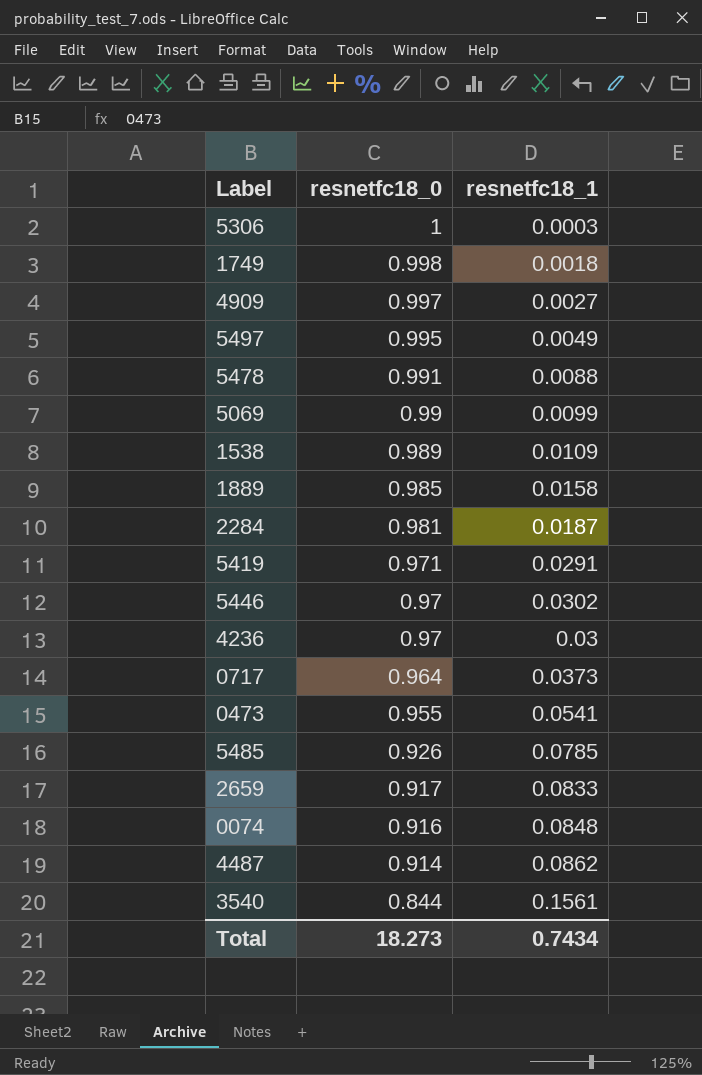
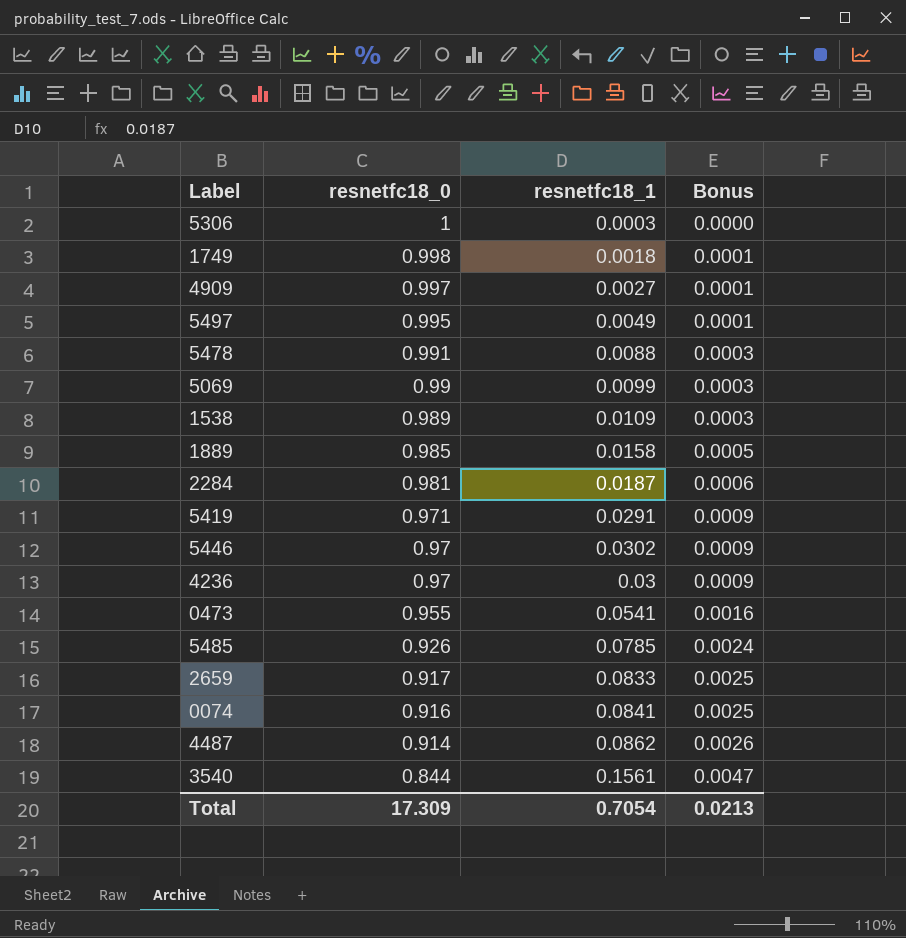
column Bonus | formula: none -> [resnetfc18_1] * 0.03
row 0717: 0.964 | 0.0373 -> none
0074 | resnetfc18_1: 0.0848 -> 0.0841
Total | resnetfc18_0: 18.273 -> 17.309
Total | resnetfc18_1: 0.7434 -> 0.7054

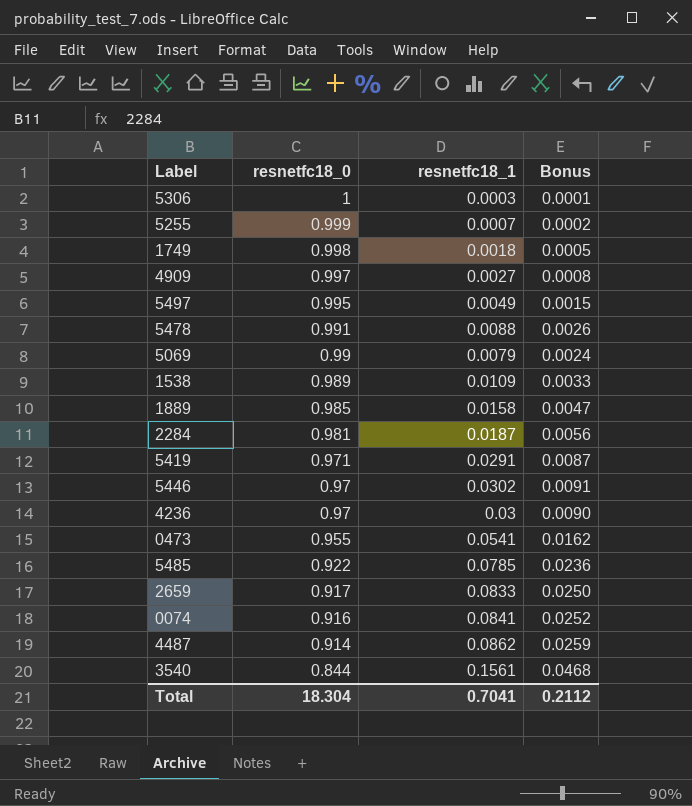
column Bonus | formula: [resnetfc18_1] * 0.03 -> [resnetfc18_1] * 0.3
row 5255: none -> 0.999 | 0.0007 | 0.0002
5069 | resnetfc18_1: 0.0099 -> 0.0079
5485 | resnetfc18_0: 0.926 -> 0.922
Total | resnetfc18_0: 17.309 -> 18.304
Total | resnetfc18_1: 0.7054 -> 0.7041
Total | Bonus: 0.0213 -> 0.2112

